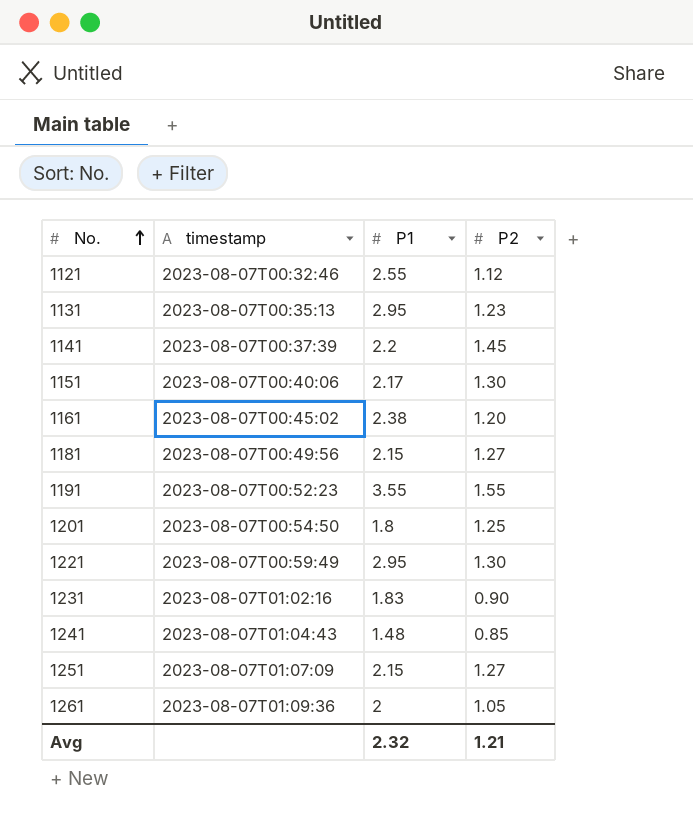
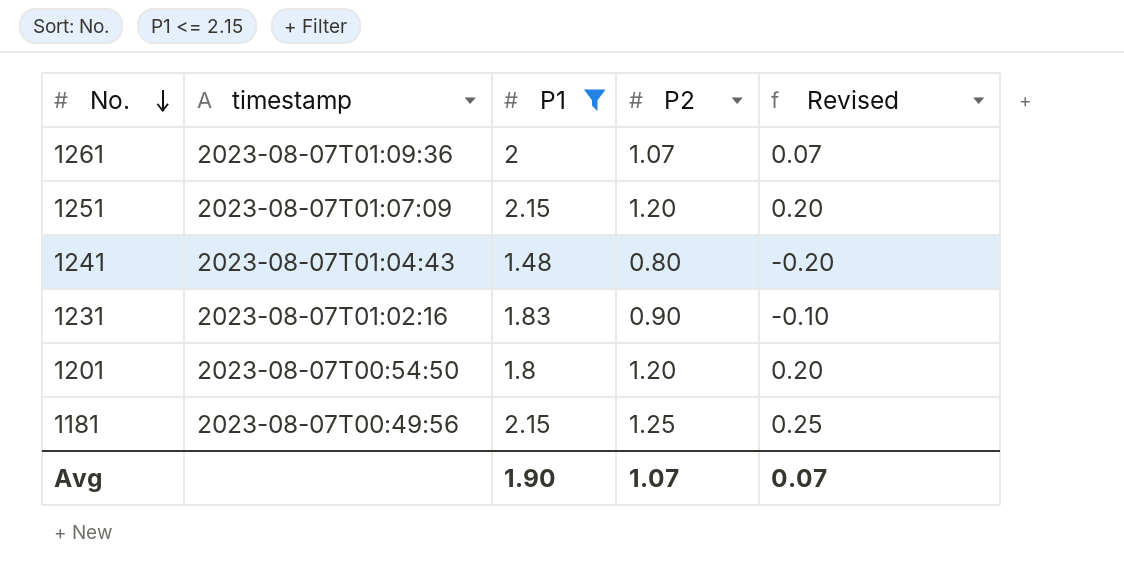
filter: none -> P1 <= 2.15
row order: No. ascending -> No. descending
column Revised | formula: none -> [P2] - 1
1261 | P2: 1.05 -> 1.07
1251 | P2: 1.27 -> 1.20
1241 | P2: 0.85 -> 0.80
1201 | P2: 1.25 -> 1.20
1181 | P2: 1.27 -> 1.25
Avg | P1: 2.32 -> 1.90
Avg | P2: 1.21 -> 1.07

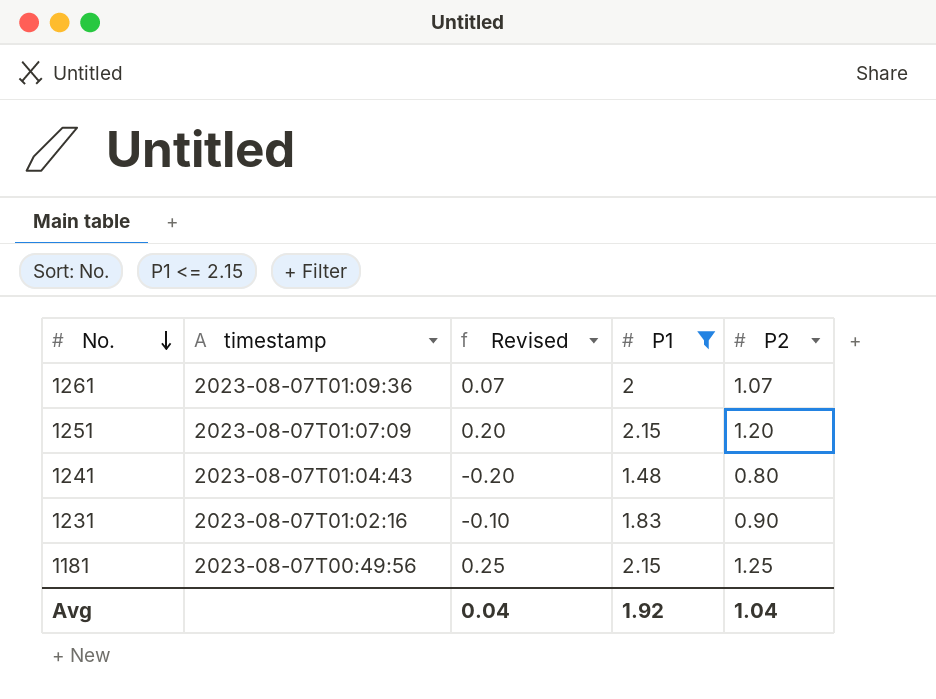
column Revised | position: 5 -> 3
row 1201: 2023-08-07T00:54:50 | 1.8 | 1.20 | 0.20 -> none
Avg | Revised: 0.07 -> 0.04
Avg | P1: 1.90 -> 1.92
Avg | P2: 1.07 -> 1.04

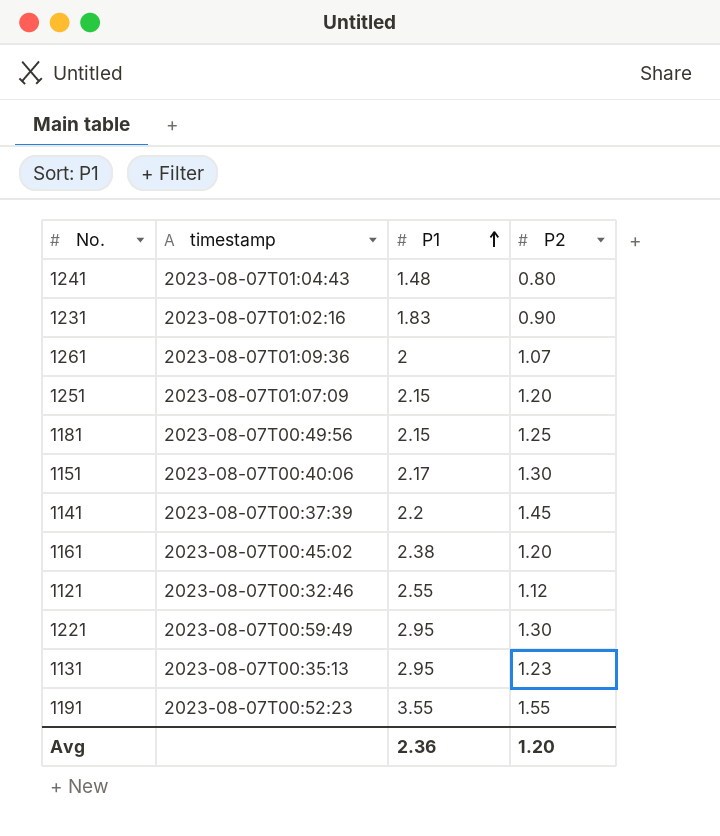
filter: P1 <= 2.15 -> none
row order: No. descending -> P1 ascending
column Revised | formula: [P2] - 1 -> none
Avg | P1: 1.92 -> 2.36
Avg | P2: 1.04 -> 1.20

